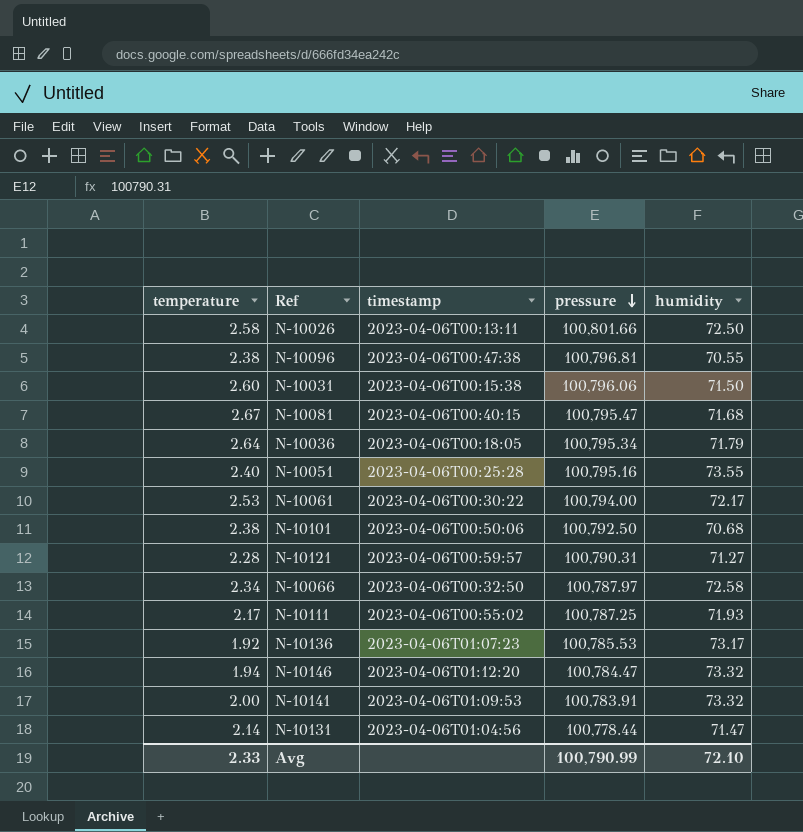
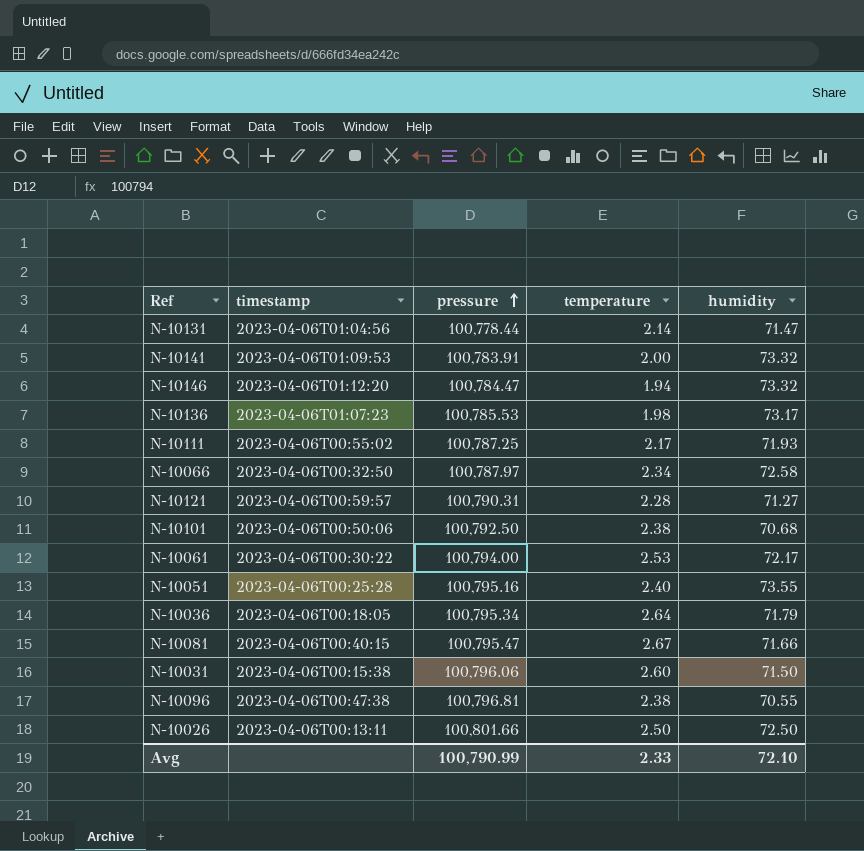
row order: pressure descending -> pressure ascending
column temperature | position: 1 -> 4
N-10136 | temperature: 1.92 -> 1.98
N-10081 | humidity: 71.68 -> 71.66
N-10026 | temperature: 2.58 -> 2.50

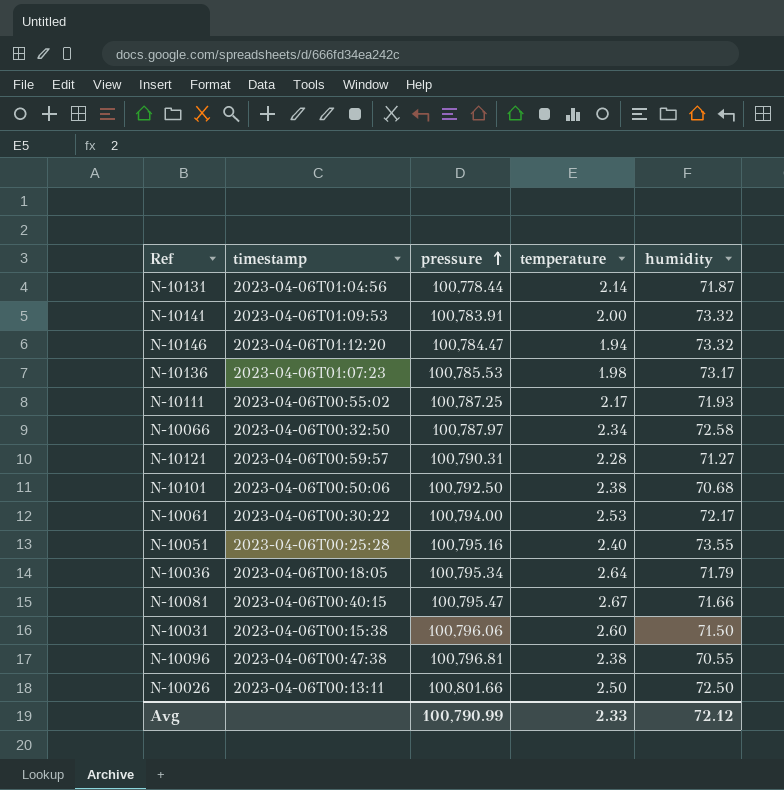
N-10131 | humidity: 71.47 -> 71.87
Avg | humidity: 72.10 -> 72.12

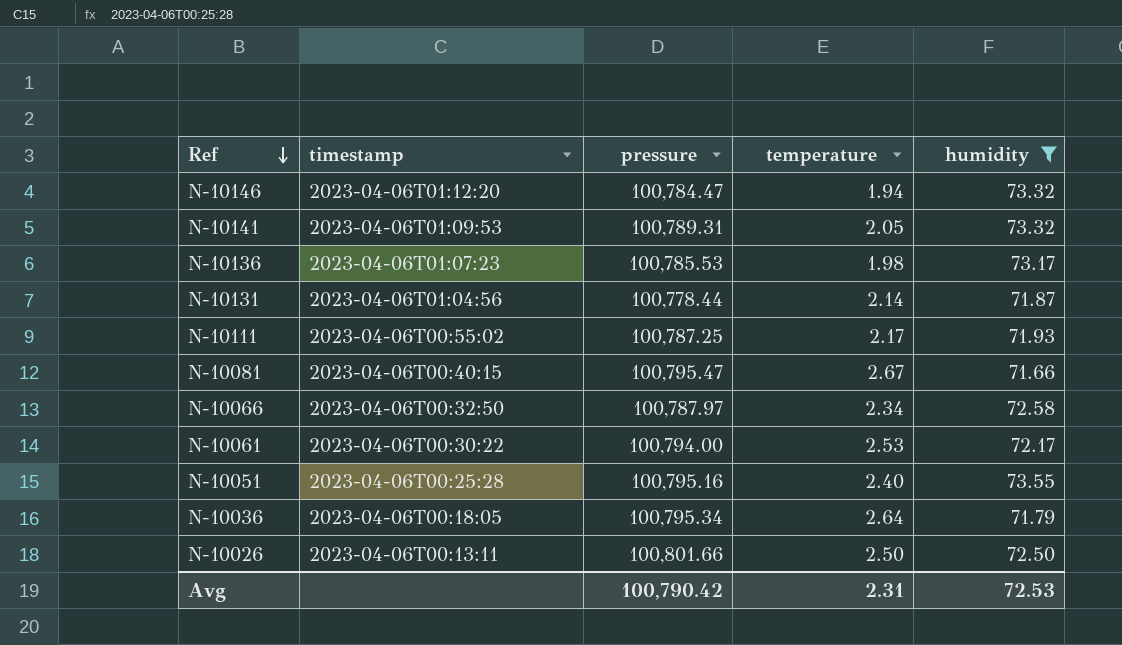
filter: none -> humidity >= 71.66
row order: pressure ascending -> Ref descending
N-10141 | pressure: 100,783.91 -> 100,789.31
N-10141 | temperature: 2.00 -> 2.05
Avg | pressure: 100,790.99 -> 100,790.42
Avg | temperature: 2.33 -> 2.31
Avg | humidity: 72.12 -> 72.53

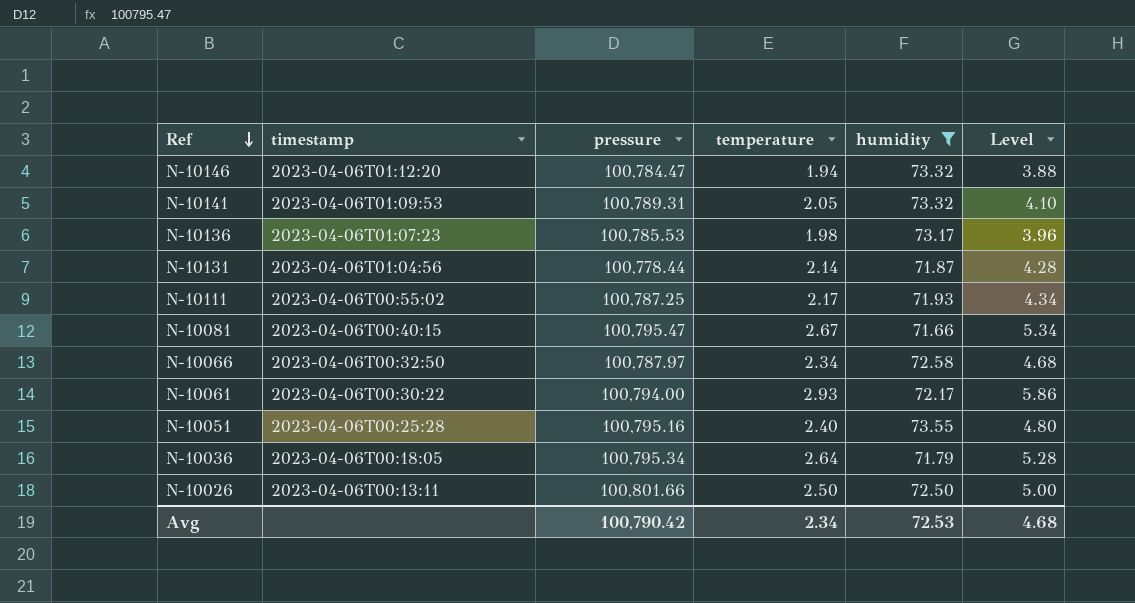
column Level | formula: none -> [temperature] * 2
N-10061 | temperature: 2.53 -> 2.93
Avg | temperature: 2.31 -> 2.34

